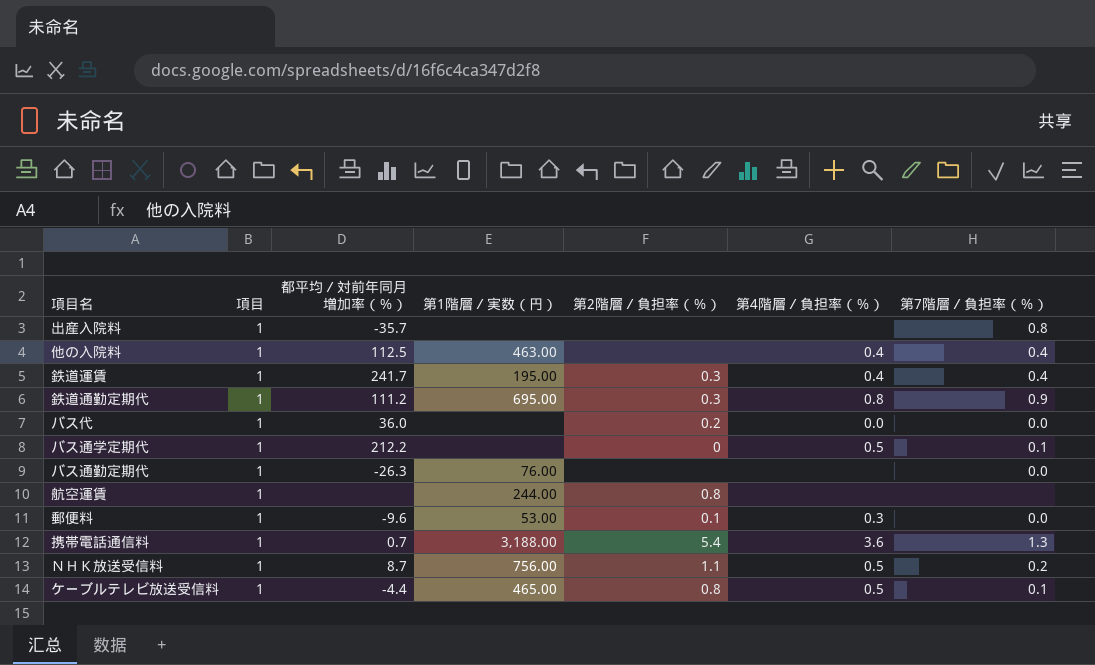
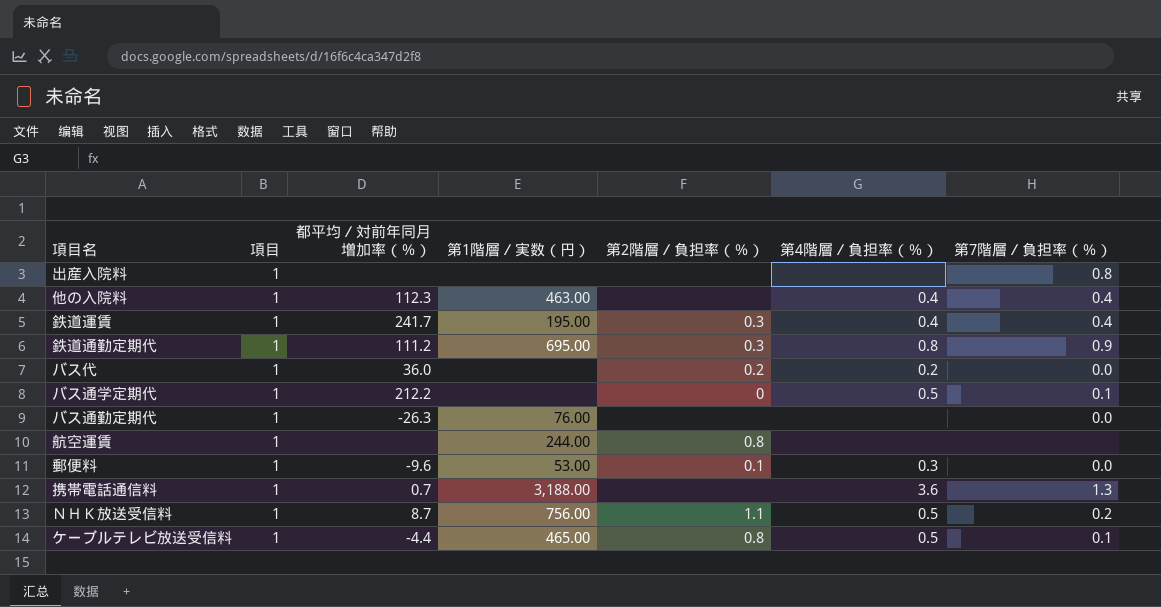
出産入院料 | 都平均／対前年同月増加率（％）: -35.7 -> none
他の入院料 | 都平均／対前年同月増加率（％）: 112.5 -> 112.3
バス代 | 第4階層／負担率（％）: 0.0 -> 0.2
携帯電話通信料 | 第2階層／負担率（％）: 5.4 -> none

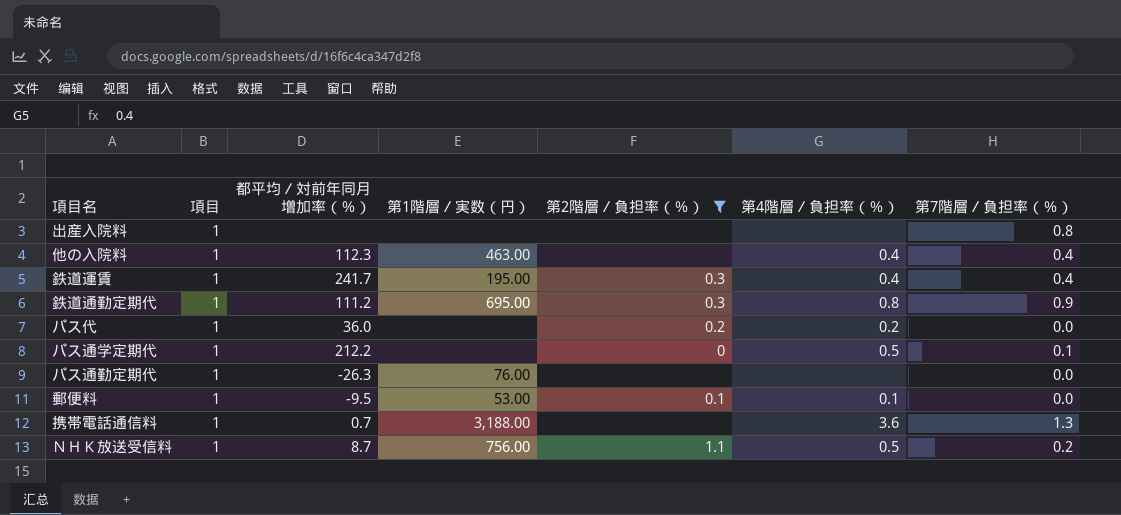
filter: none -> 第2階層／負担率（％） != 0.8
郵便料 | 都平均／対前年同月増加率（％）: -9.6 -> -9.5
郵便料 | 第4階層／負担率（％）: 0.3 -> 0.1

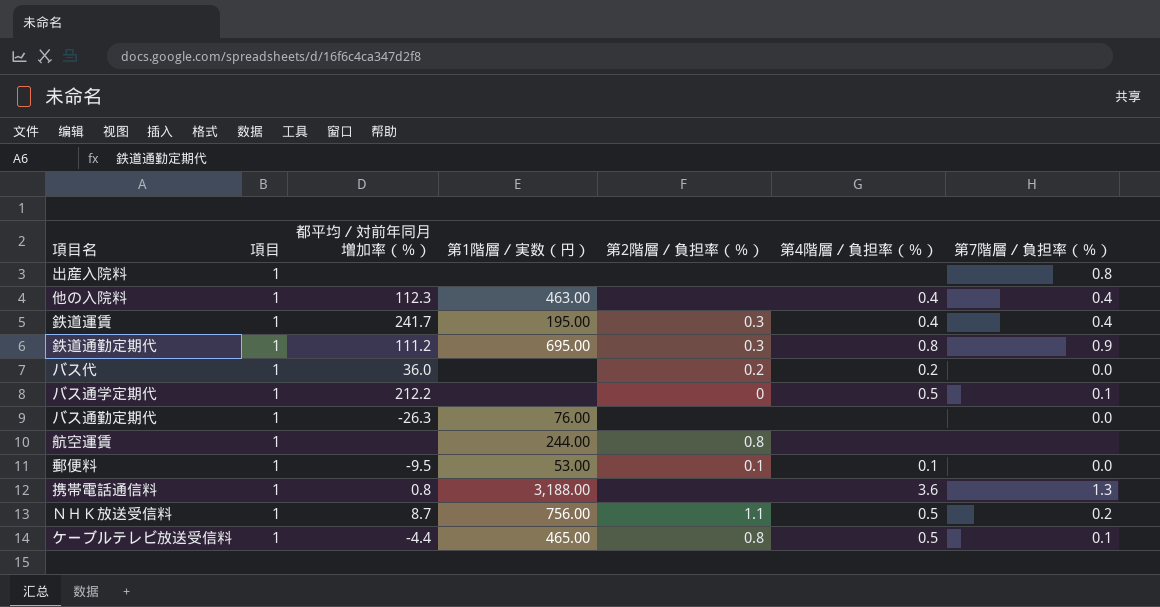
filter: 第2階層／負担率（％） != 0.8 -> none
携帯電話通信料 | 都平均／対前年同月増加率（％）: 0.7 -> 0.8

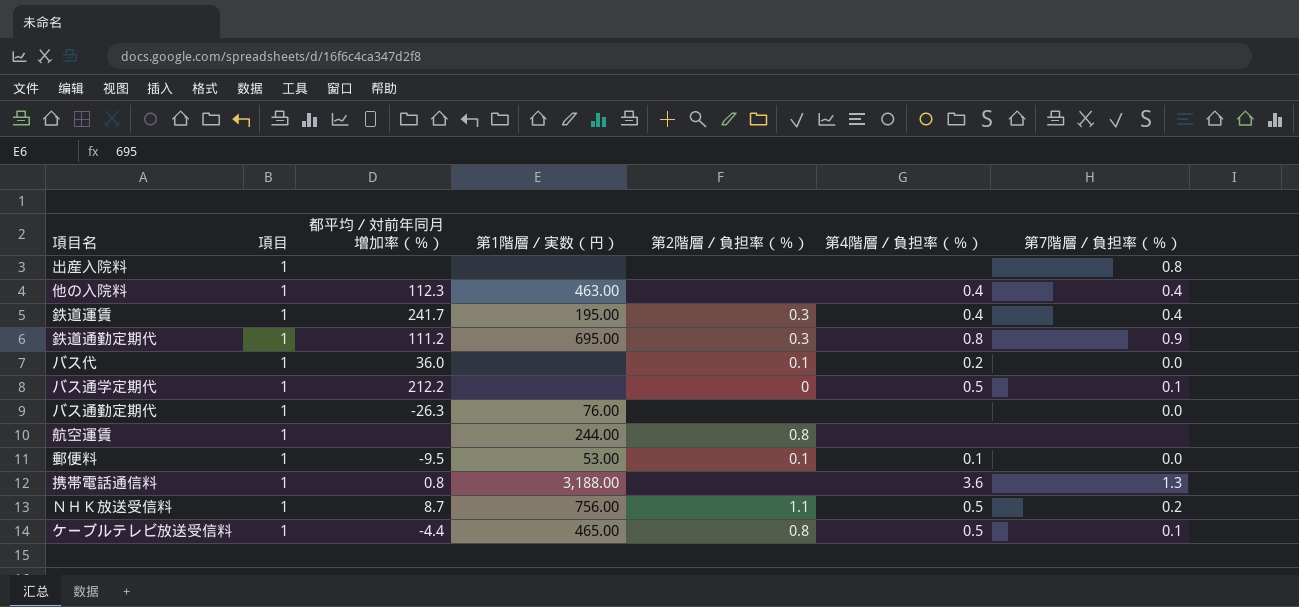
バス代 | 第2階層／負担率（％）: 0.2 -> 0.1

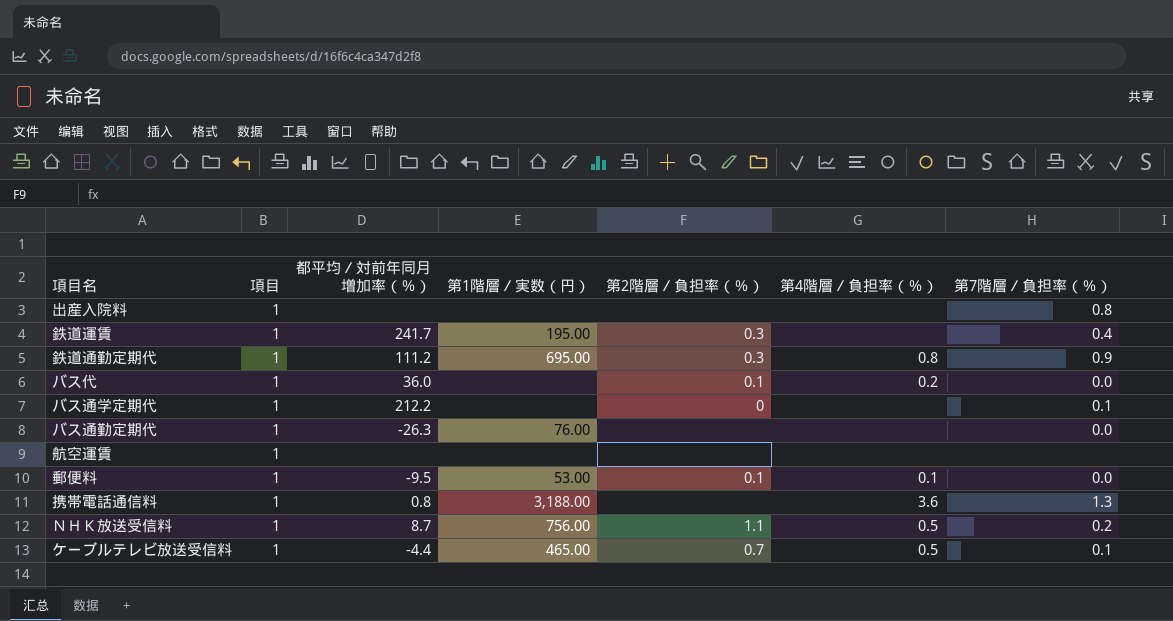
row 他の入院料: 1 | 112.3 | 463.00 | none | 0.4 | 0.4 -> none
鉄道運賃 | 第4階層／負担率（％）: 0.4 -> none
バス通学定期代 | 第4階層／負担率（％）: 0.5 -> none
航空運賃 | 第1階層／実数（円）: 244.00 -> none
航空運賃 | 第2階層／負担率（％）: 0.8 -> none
ケーブルテレビ放送受信料 | 第2階層／負担率（％）: 0.8 -> 0.7

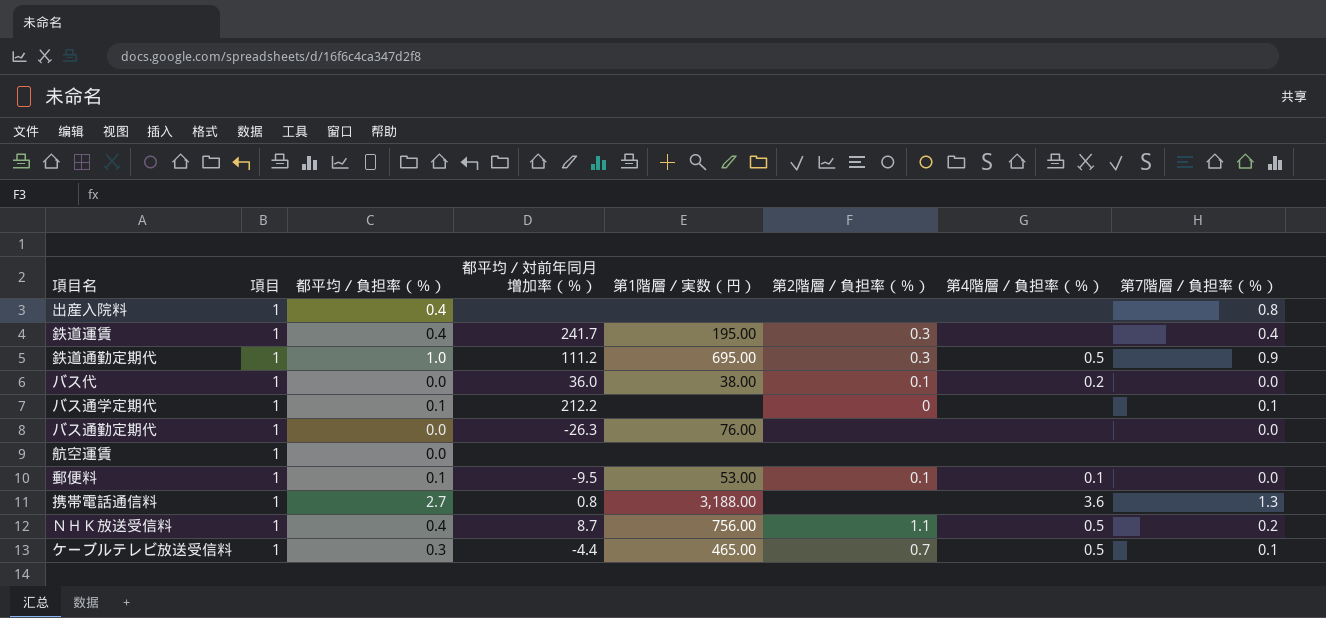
column 都平均／負担率（％） | position: none -> 3
鉄道通勤定期代 | 第4階層／負担率（％）: 0.8 -> 0.5
バス代 | 第1階層／実数（円）: none -> 38.00

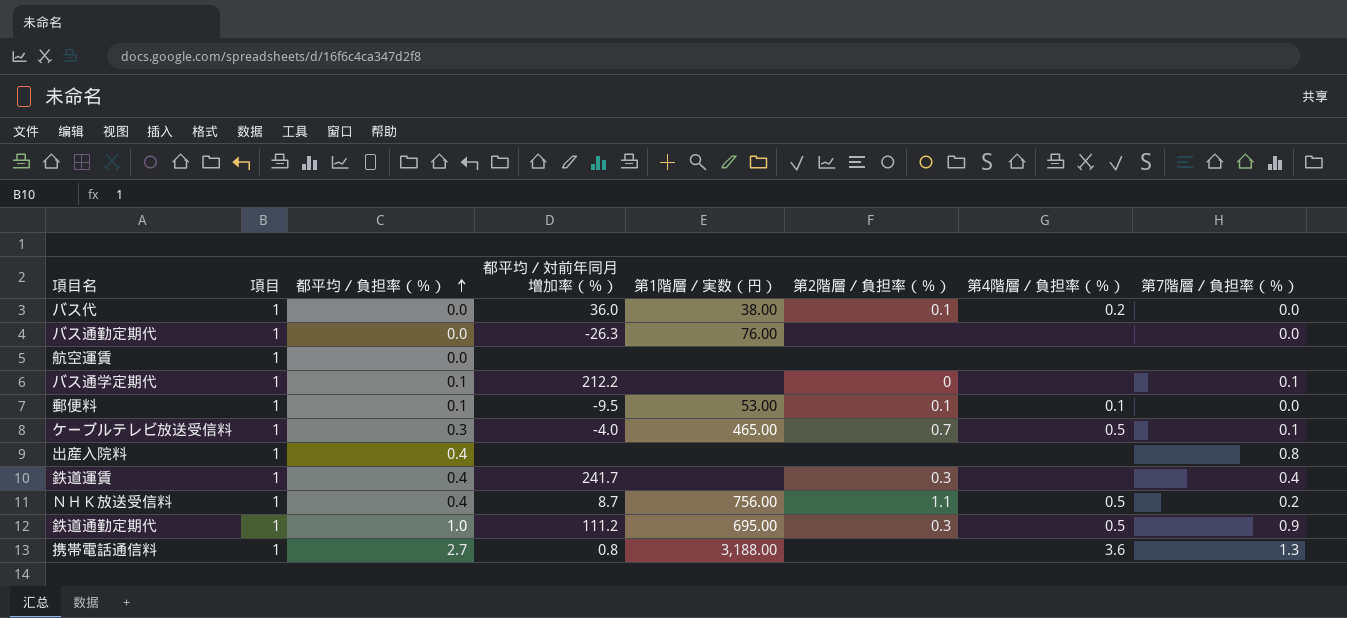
row order: none -> 都平均／負担率（％） ascending
ケーブルテレビ放送受信料 | 都平均／対前年同月増加率（％）: -4.4 -> -4.0
鉄道運賃 | 第1階層／実数（円）: 195.00 -> none

